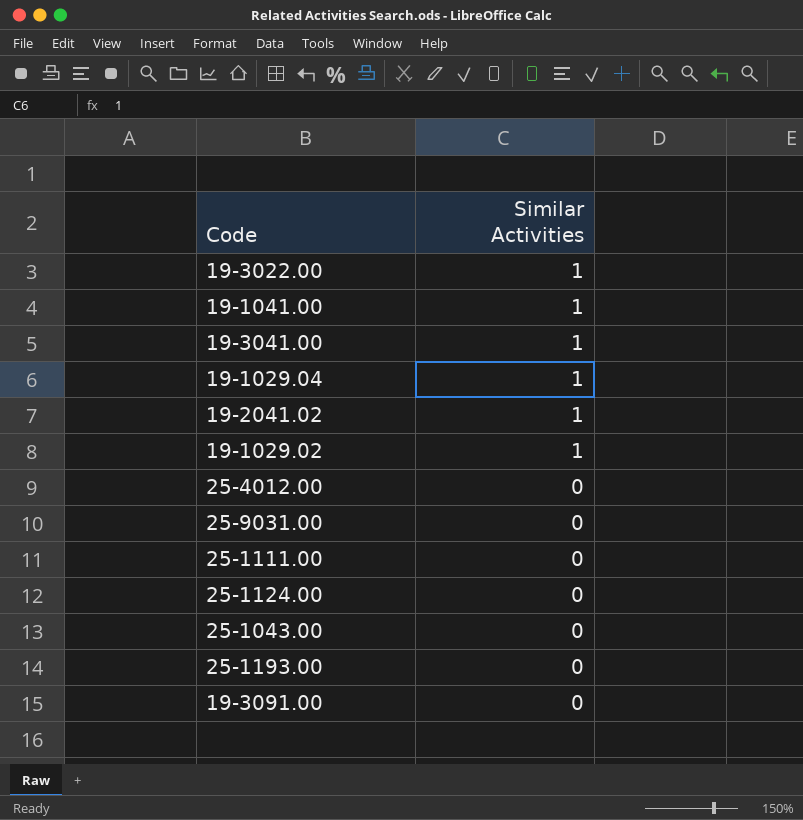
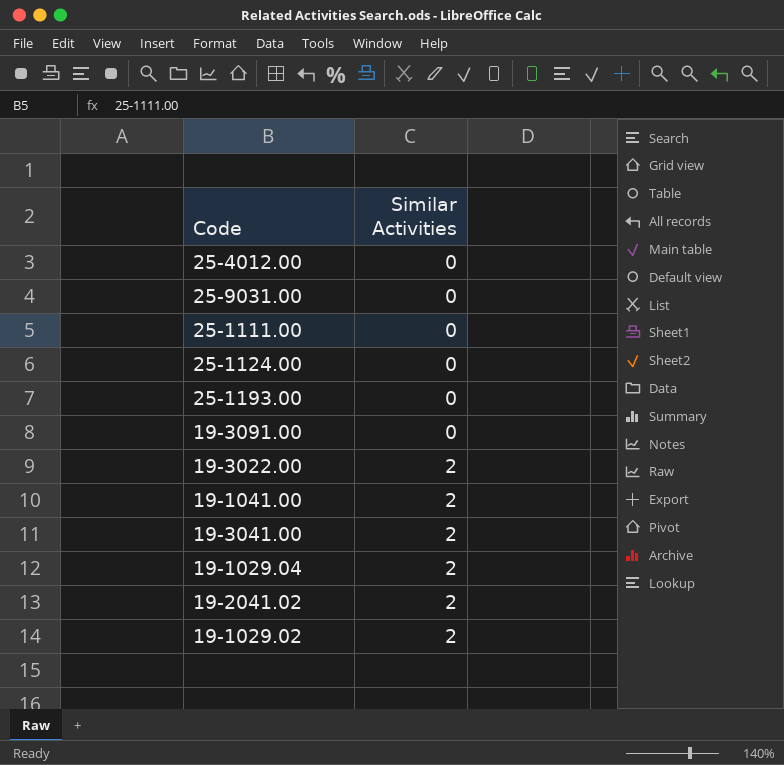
row order: Similar Activities descending -> Similar Activities ascending
row 25-1043.00: 0 -> none
19-3022.00 | Similar Activities: 1 -> 2
19-1041.00 | Similar Activities: 1 -> 2
19-3041.00 | Similar Activities: 1 -> 2
19-1029.04 | Similar Activities: 1 -> 2
19-2041.02 | Similar Activities: 1 -> 2
19-1029.02 | Similar Activities: 1 -> 2

